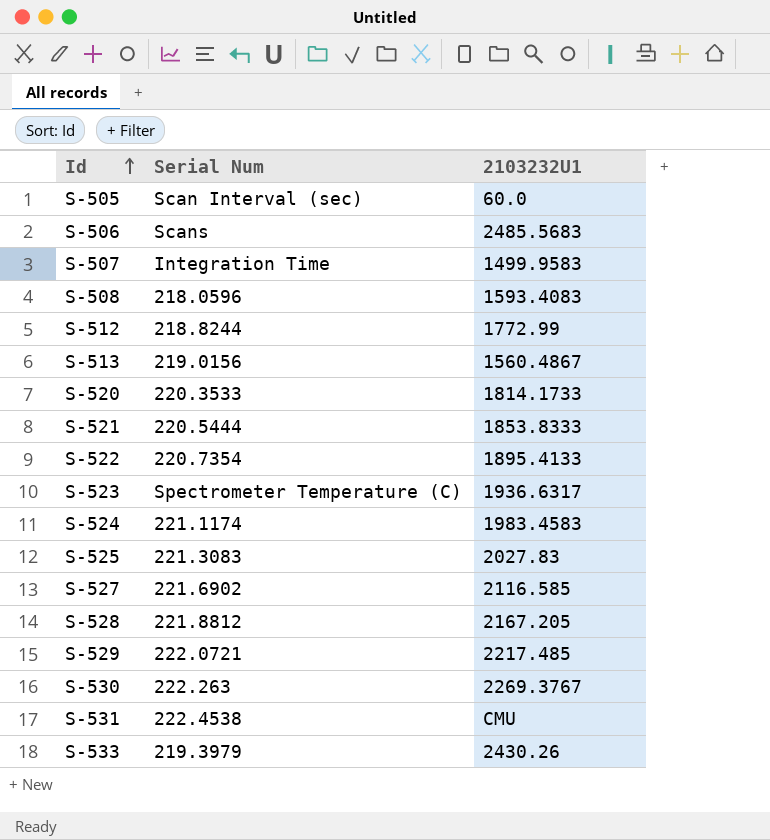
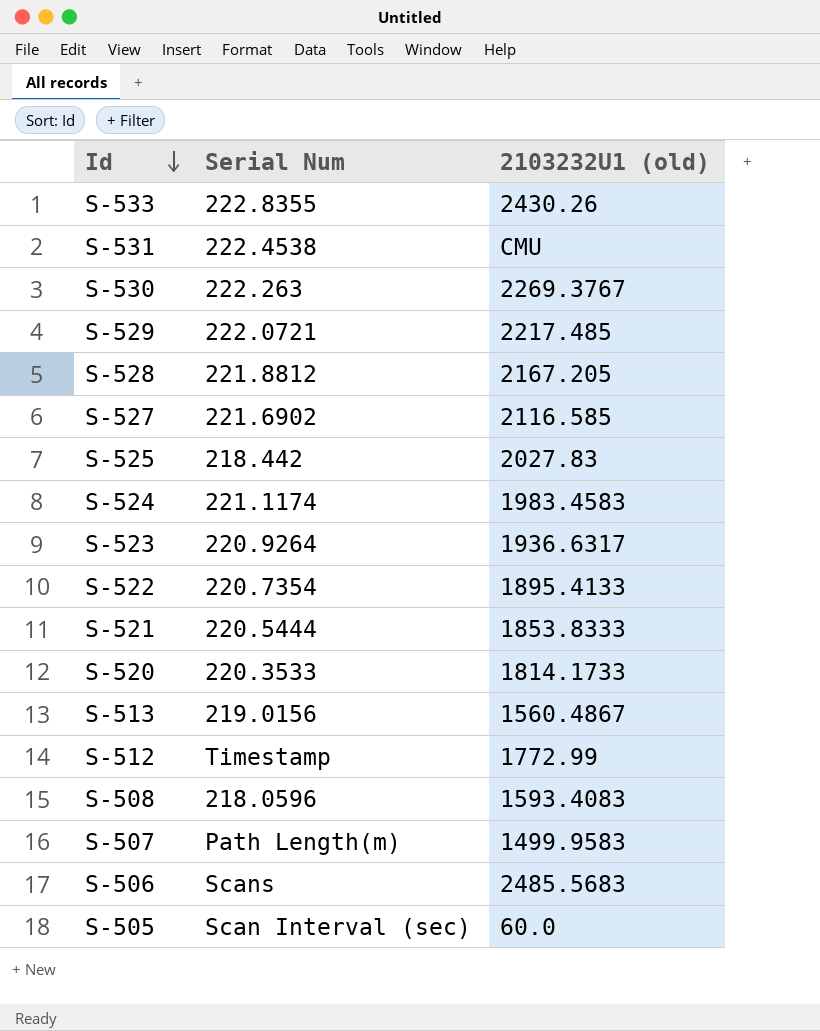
row order: Id ascending -> Id descending
column name: 2103232U1 -> 2103232U1 (old)
S-533 | Serial Num: 219.3979 -> 222.8355
S-525 | Serial Num: 221.3083 -> 218.442
S-523 | Serial Num: Spectrometer Temperature (C) -> 220.9264
S-512 | Serial Num: 218.8244 -> Timestamp
S-507 | Serial Num: Integration Time -> Path Length(m)

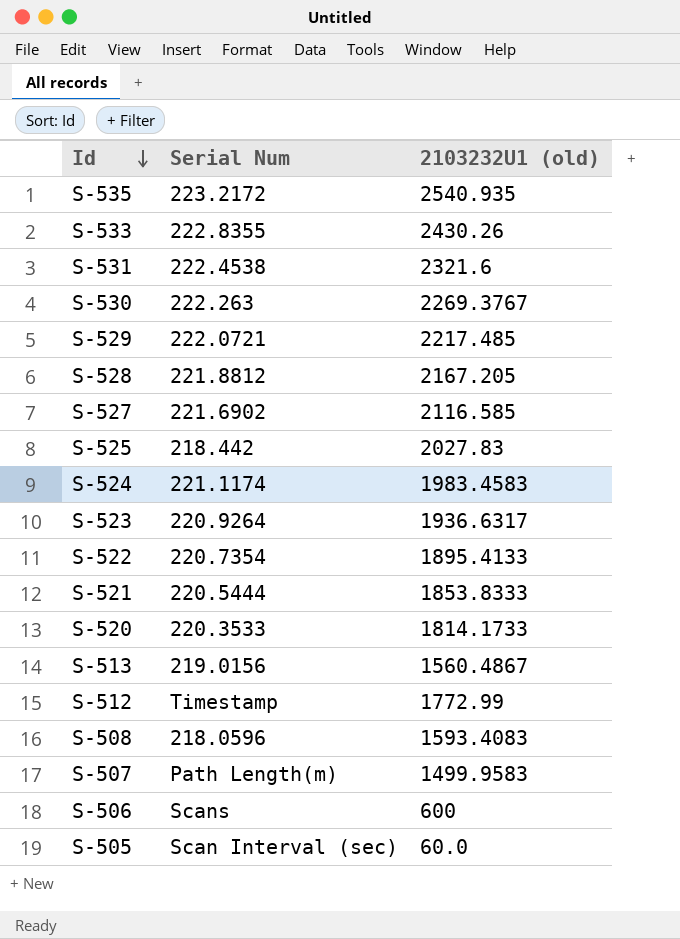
row S-535: none -> 223.2172 | 2540.935
S-531 | 2103232U1 (old): CMU -> 2321.6
S-506 | 2103232U1 (old): 2485.5683 -> 600

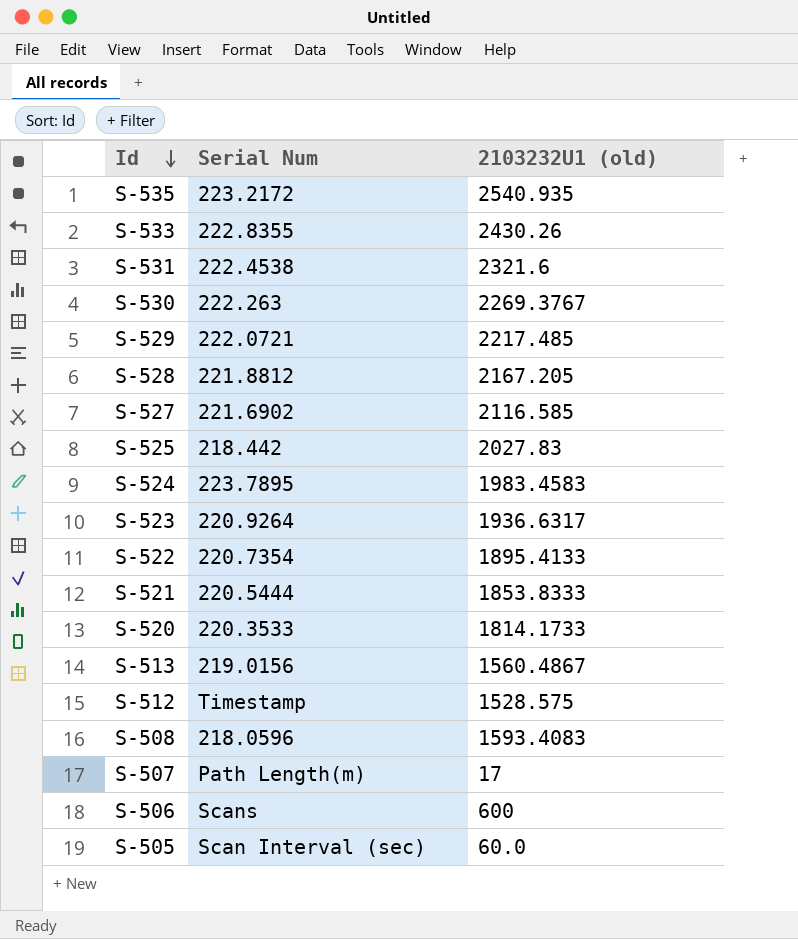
S-524 | Serial Num: 221.1174 -> 223.7895
S-512 | 2103232U1 (old): 1772.99 -> 1528.575
S-507 | 2103232U1 (old): 1499.9583 -> 17

